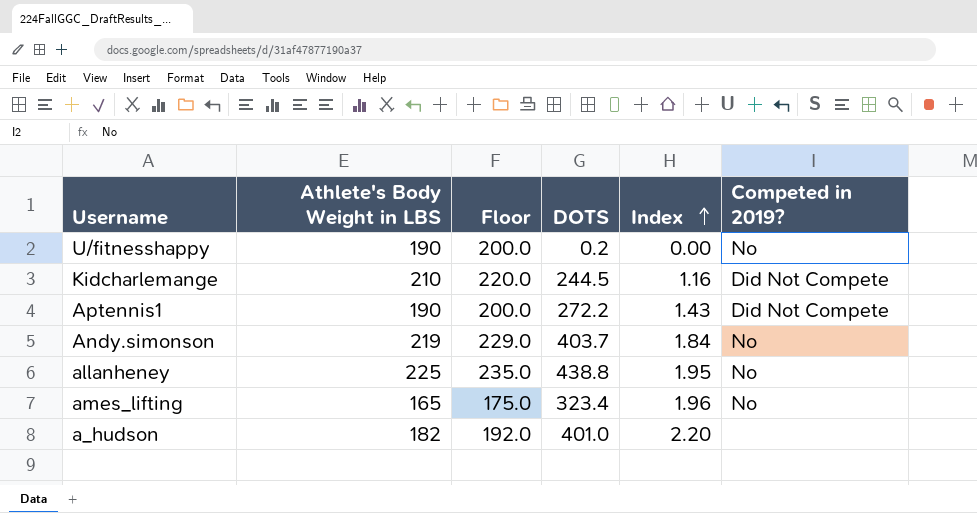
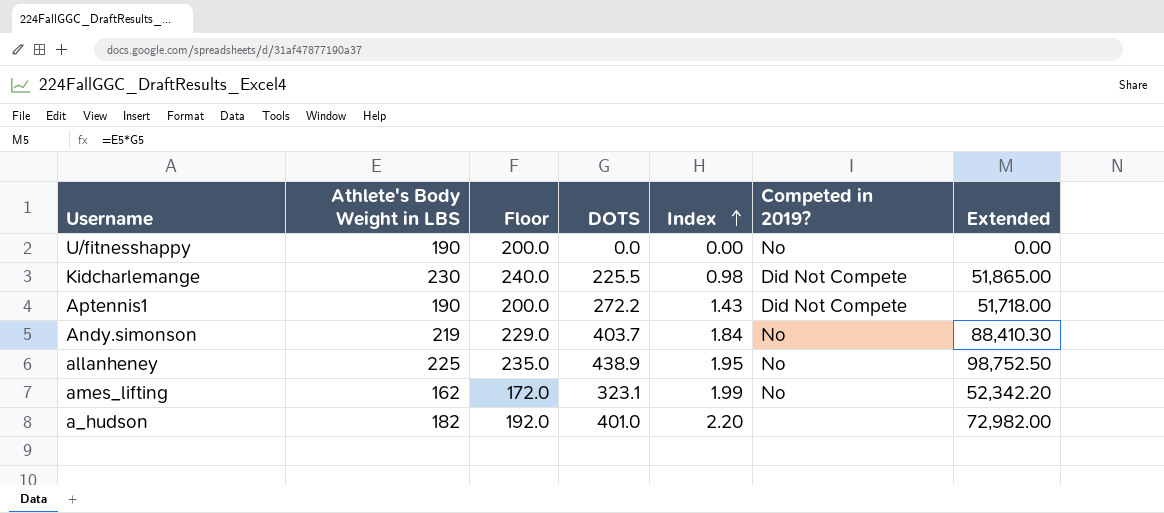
column Extended | formula: none -> [Athlete's Body Weight in LBS] * [DOTS]
U/fitnesshappy | DOTS: 0.2 -> 0.0
Kidcharlemange | Athlete's Body Weight in LBS: 210 -> 230
Kidcharlemange | Floor: 220.0 -> 240.0
Kidcharlemange | DOTS: 244.5 -> 225.5
Kidcharlemange | Index: 1.16 -> 0.98
allanheney | DOTS: 438.8 -> 438.9
ames_lifting | Athlete's Body Weight in LBS: 165 -> 162
ames_lifting | Floor: 175.0 -> 172.0
ames_lifting | DOTS: 323.4 -> 323.1
ames_lifting | Index: 1.96 -> 1.99

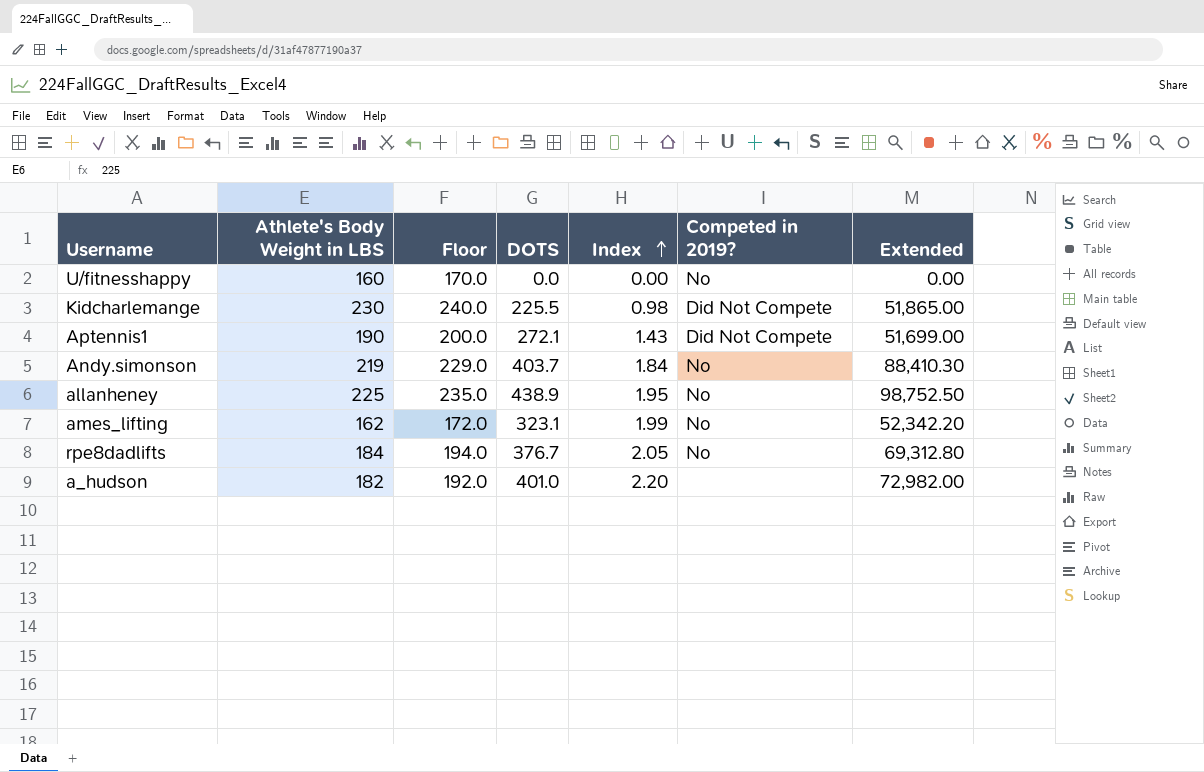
U/fitnesshappy | Athlete's Body Weight in LBS: 190 -> 160
U/fitnesshappy | Floor: 200.0 -> 170.0
Aptennis1 | DOTS: 272.2 -> 272.1
Aptennis1 | Extended: 51,718.00 -> 51,699.00
row rpe8dadlifts: none -> 184 | 194.0 | 376.7 | 2.05 | No | 69,312.80

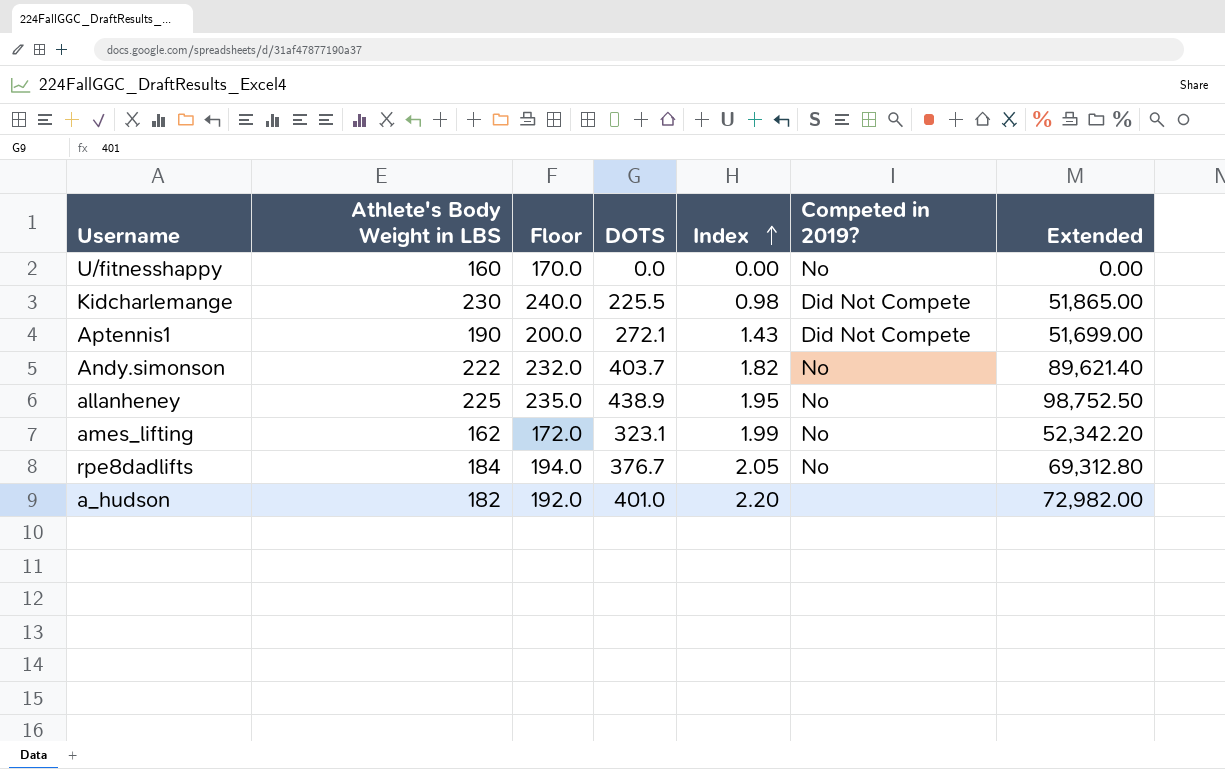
Andy.simonson | Athlete's Body Weight in LBS: 219 -> 222
Andy.simonson | Floor: 229.0 -> 232.0
Andy.simonson | Index: 1.84 -> 1.82
Andy.simonson | Extended: 88,410.30 -> 89,621.40

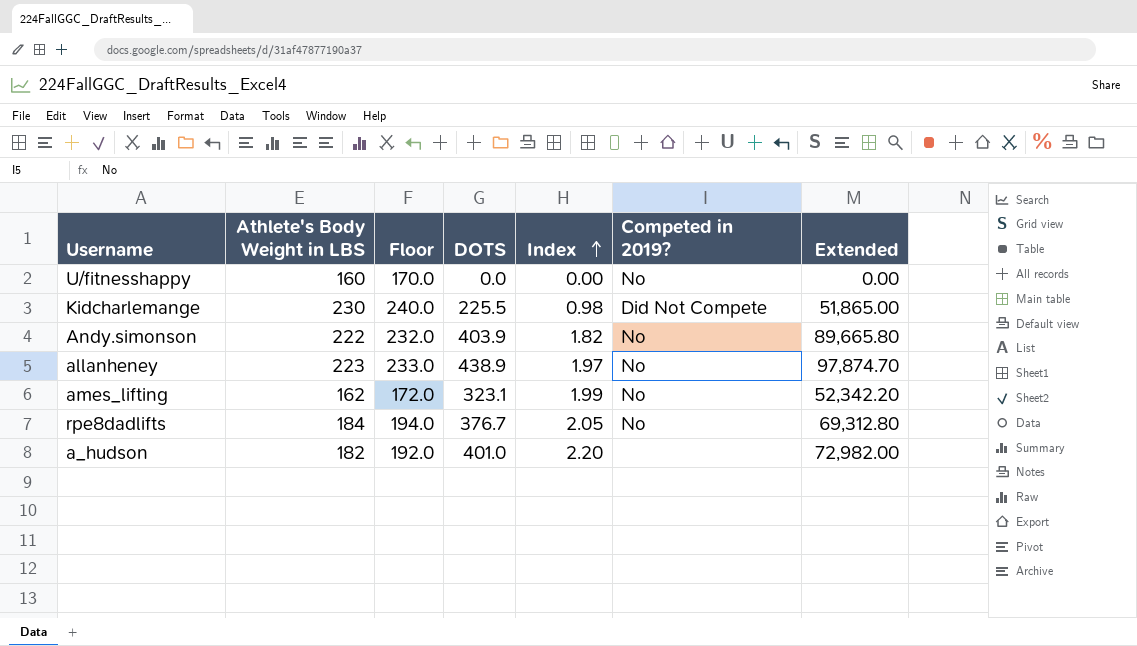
row Aptennis1: 190 | 200.0 | 272.1 | 1.43 | Did Not Compete | 51,699.00 -> none
Andy.simonson | DOTS: 403.7 -> 403.9
Andy.simonson | Extended: 89,621.40 -> 89,665.80
allanheney | Athlete's Body Weight in LBS: 225 -> 223
allanheney | Floor: 235.0 -> 233.0
allanheney | Index: 1.95 -> 1.97
allanheney | Extended: 98,752.50 -> 97,874.70

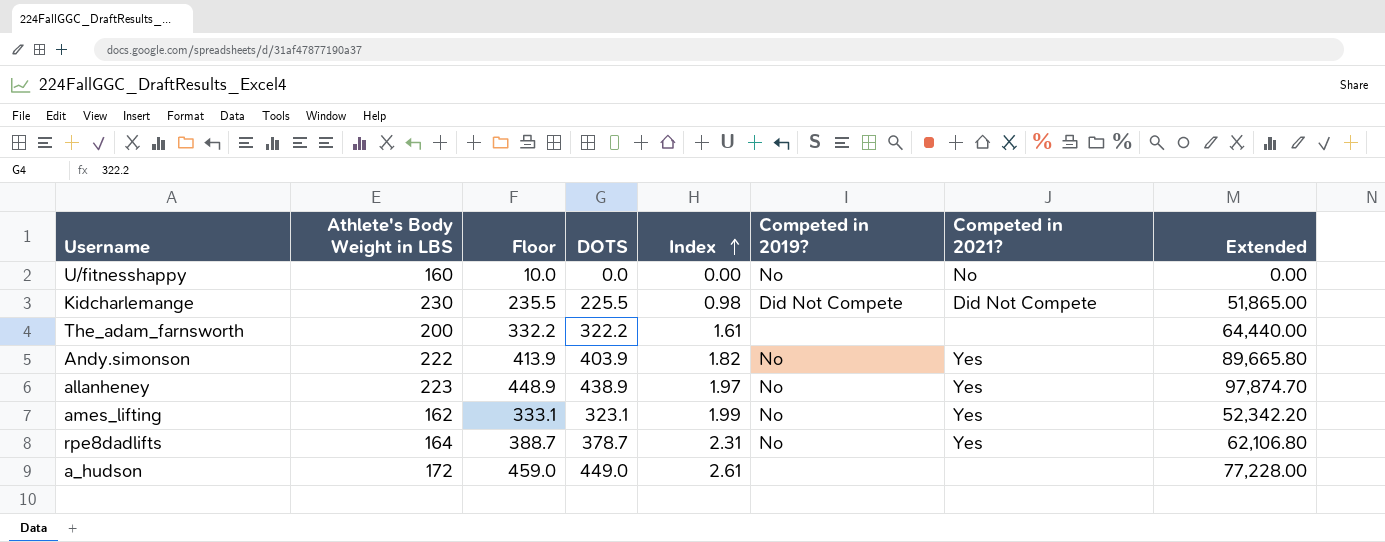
column Floor | formula: [Athlete's Body Weight in LBS] + 10 -> [DOTS] + 10
column Competed in 2021? | position: none -> 7
row The_adam_farnsworth: none -> 200 | 332.2 | 322.2 | 1.61 | none | none | 64,440.00
rpe8dadlifts | Athlete's Body Weight in LBS: 184 -> 164
rpe8dadlifts | DOTS: 376.7 -> 378.7
rpe8dadlifts | Index: 2.05 -> 2.31
rpe8dadlifts | Extended: 69,312.80 -> 62,106.80
a_hudson | Athlete's Body Weight in LBS: 182 -> 172
a_hudson | DOTS: 401.0 -> 449.0
a_hudson | Index: 2.20 -> 2.61
a_hudson | Extended: 72,982.00 -> 77,228.00

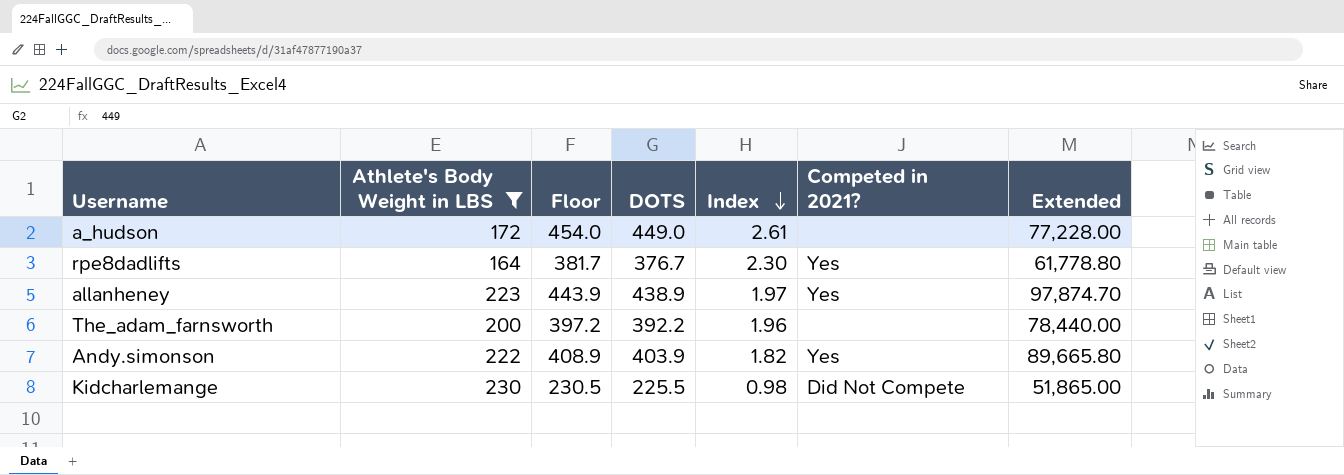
filter: none -> Athlete's Body Weight in LBS >= 164
row order: Index ascending -> Index descending
column Competed in 2019? | position: 6 -> none
column Floor | formula: [DOTS] + 10 -> [DOTS] + 5
rpe8dadlifts | DOTS: 378.7 -> 376.7
rpe8dadlifts | Index: 2.31 -> 2.30
rpe8dadlifts | Extended: 62,106.80 -> 61,778.80
The_adam_farnsworth | DOTS: 322.2 -> 392.2
The_adam_farnsworth | Index: 1.61 -> 1.96
The_adam_farnsworth | Extended: 64,440.00 -> 78,440.00

